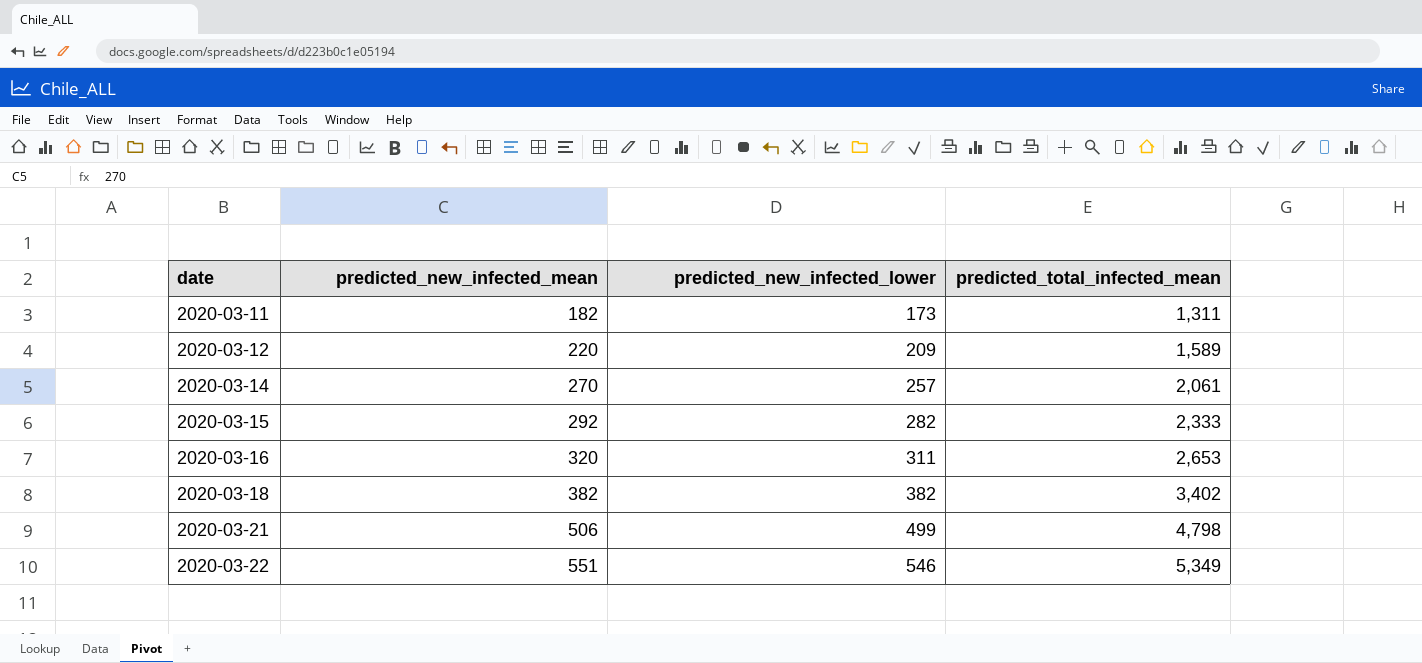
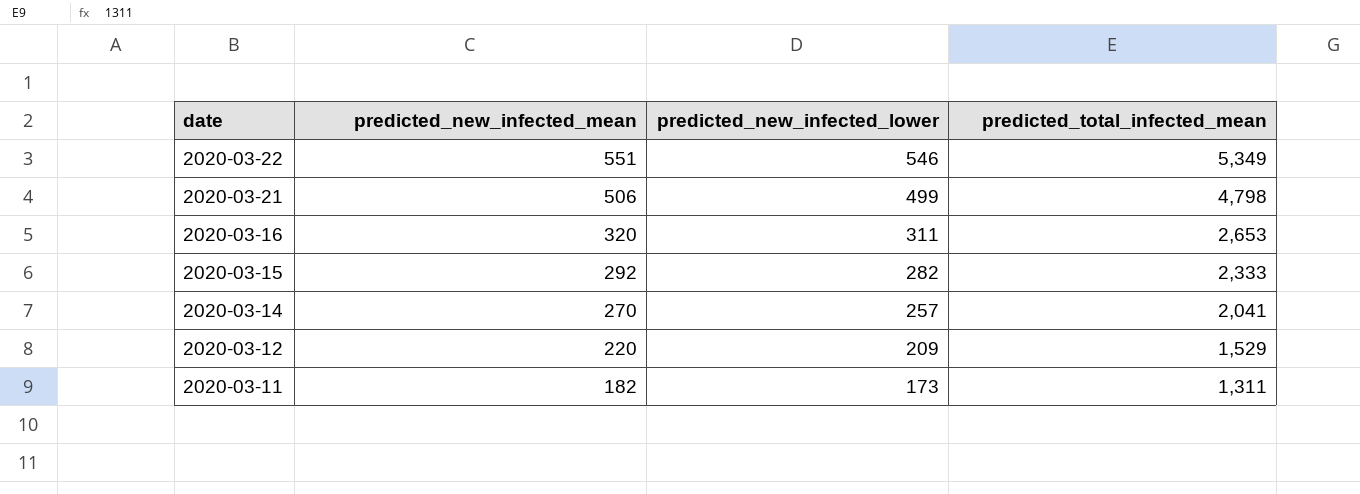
row order: date ascending -> date descending
row 2020-03-18: 382 | 382 | 3,402 -> none
2020-03-14 | predicted_total_infected_mean: 2,061 -> 2,041
2020-03-12 | predicted_total_infected_mean: 1,589 -> 1,529

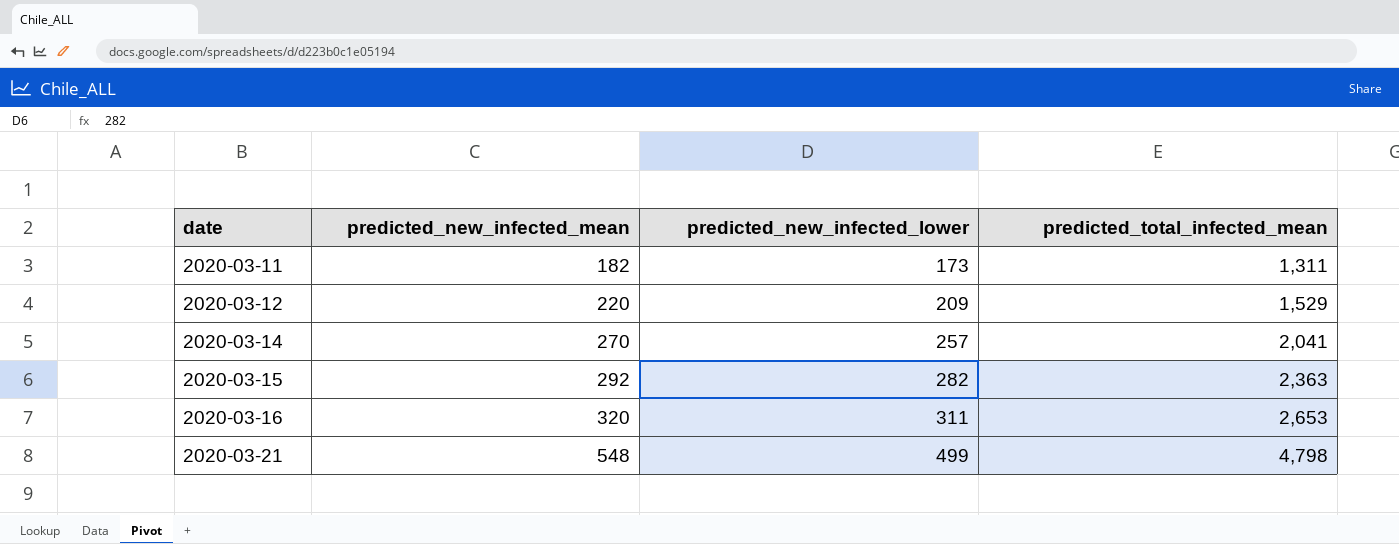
row order: date descending -> date ascending
row 2020-03-22: 551 | 546 | 5,349 -> none
2020-03-15 | predicted_total_infected_mean: 2,333 -> 2,363
2020-03-21 | predicted_new_infected_mean: 506 -> 548

